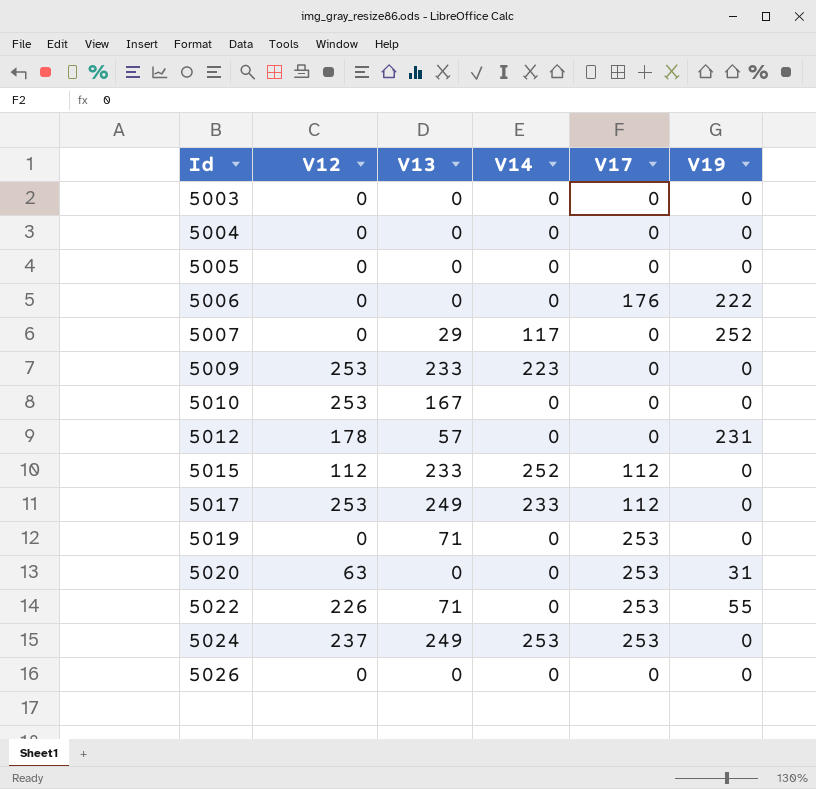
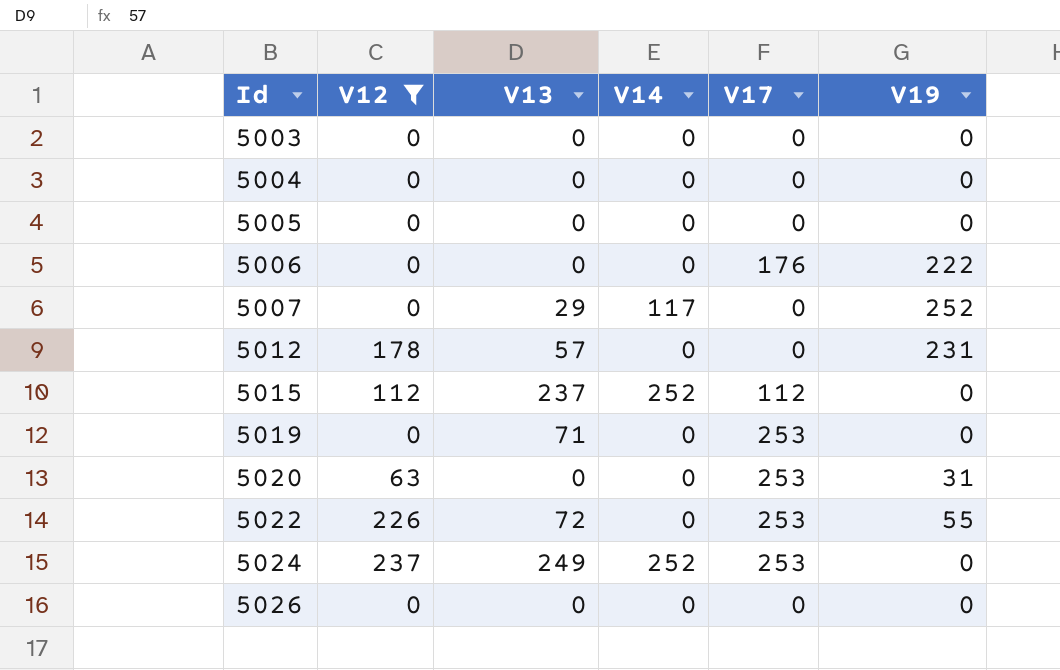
filter: none -> V12 != 253
5015 | V13: 233 -> 237
5022 | V13: 71 -> 72
5024 | V14: 253 -> 252

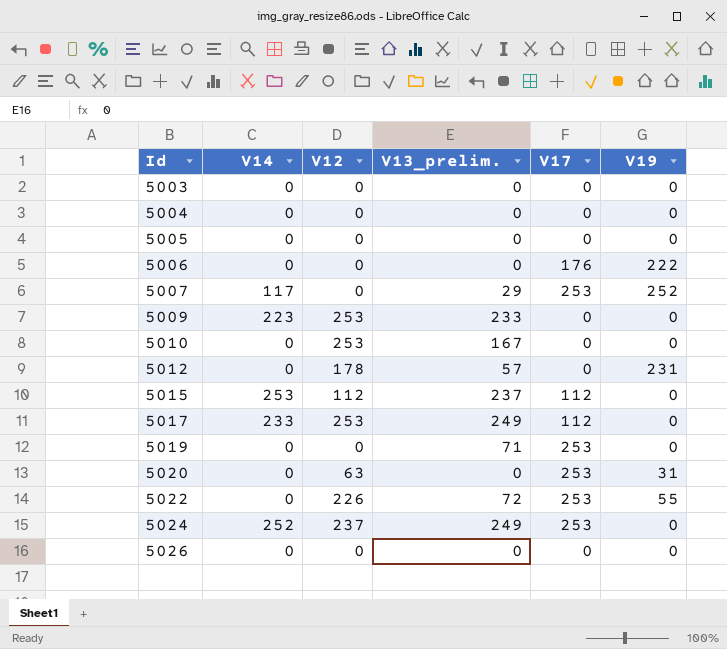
filter: V12 != 253 -> none
column V14 | position: 4 -> 2
column name: V13 -> V13_prelim.
5007 | V17: 0 -> 253
5015 | V14: 252 -> 253

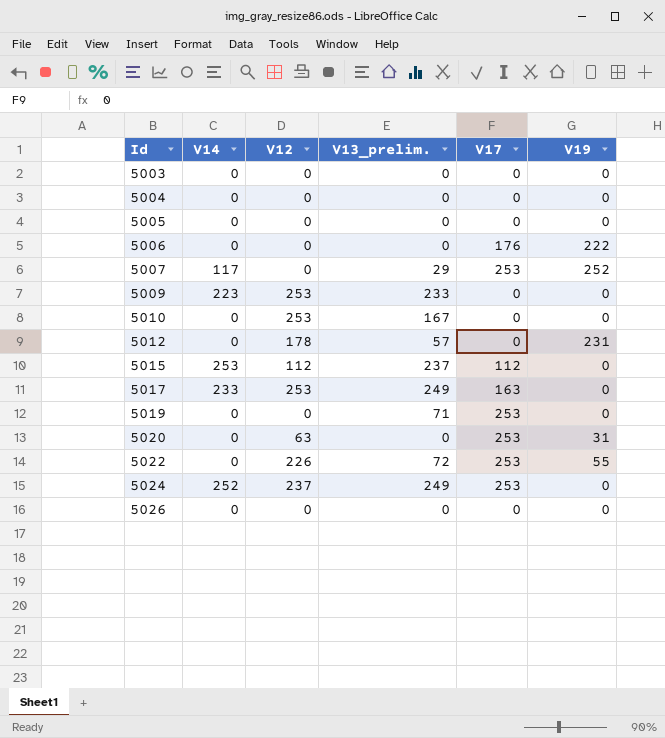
5017 | V17: 112 -> 163

